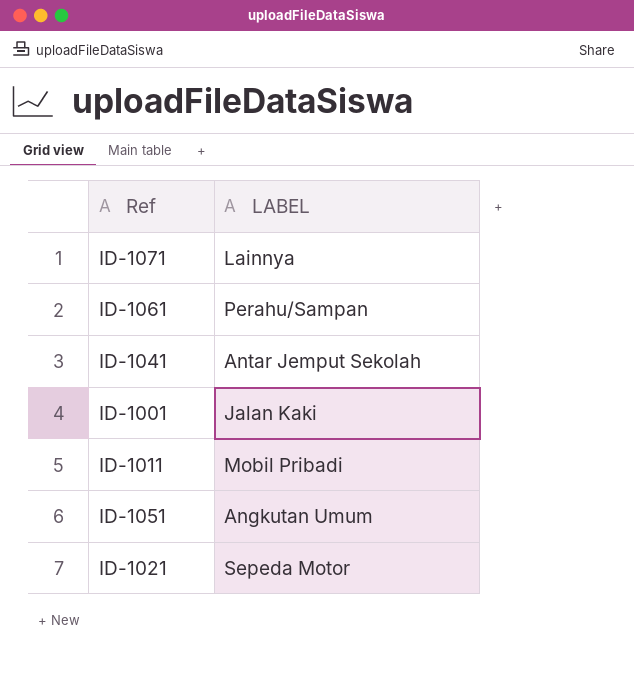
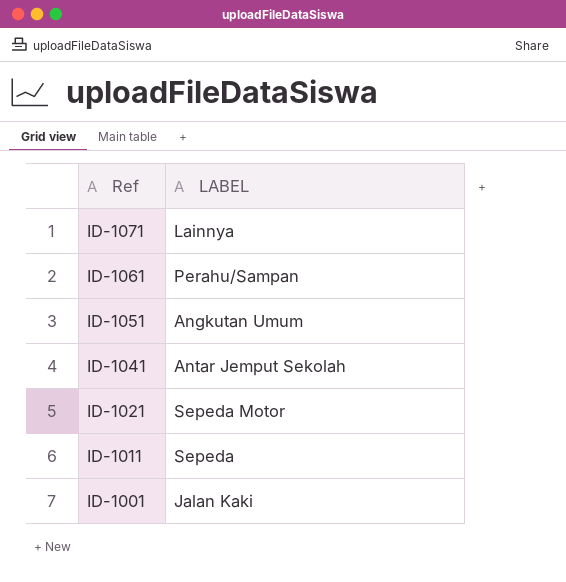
row order: none -> Ref descending
ID-1011 | LABEL: Mobil Pribadi -> Sepeda

